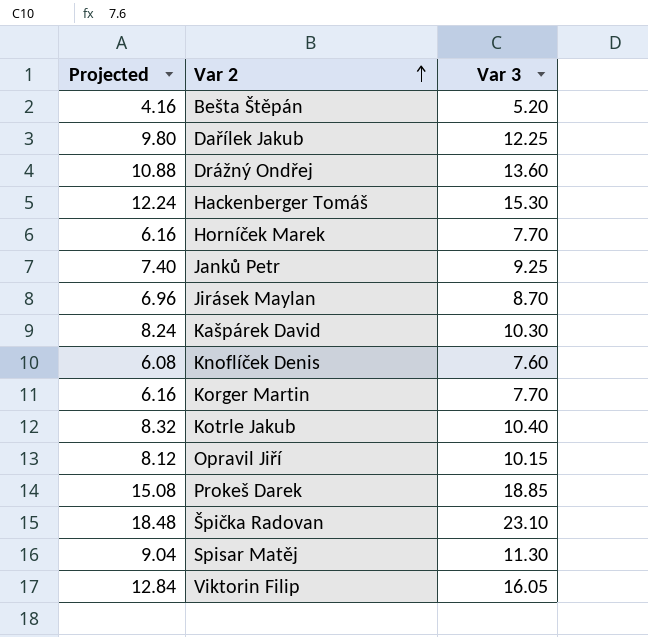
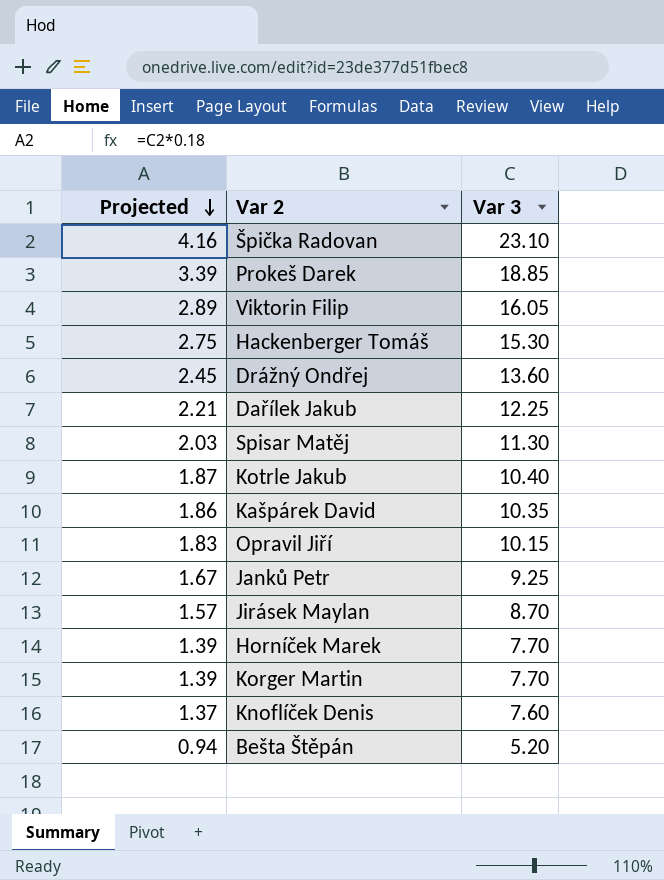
row order: Var 2 ascending -> Projected descending
column Projected | formula: [Var 3] * 0.8 -> [Var 3] * 0.18
Kašpárek David | Var 3: 10.30 -> 10.35

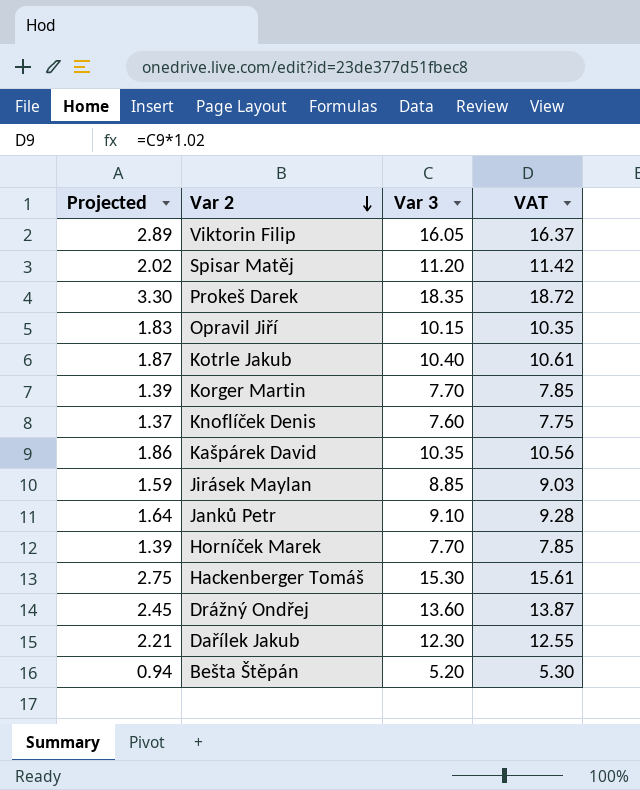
row order: Projected descending -> Var 2 descending
column VAT | formula: none -> [Var 3] * 1.02
row Špička Radovan: 4.16 | 23.10 -> none
Spisar Matěj | Projected: 2.03 -> 2.02
Spisar Matěj | Var 3: 11.30 -> 11.20
Prokeš Darek | Projected: 3.39 -> 3.30
Prokeš Darek | Var 3: 18.85 -> 18.35
Jirásek Maylan | Projected: 1.57 -> 1.59
Jirásek Maylan | Var 3: 8.70 -> 8.85
Janků Petr | Projected: 1.67 -> 1.64
Janků Petr | Var 3: 9.25 -> 9.10
Dařílek Jakub | Var 3: 12.25 -> 12.30

